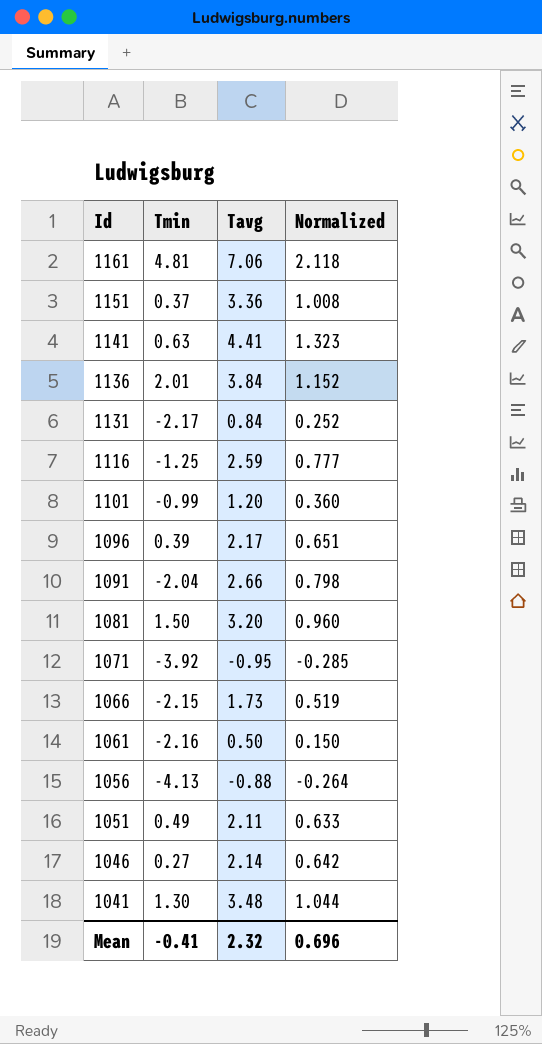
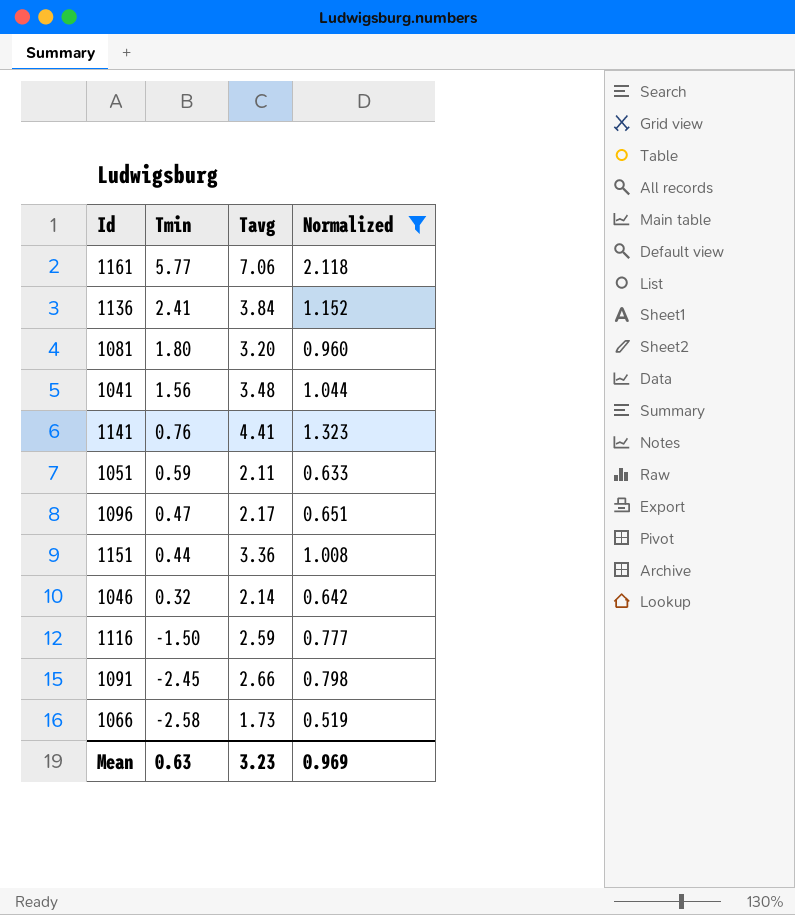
filter: none -> Normalized >= 0.519
row order: Id descending -> Tmin descending
1161 | Tmin: 4.81 -> 5.77
1136 | Tmin: 2.01 -> 2.41
1081 | Tmin: 1.50 -> 1.80
1041 | Tmin: 1.30 -> 1.56
1141 | Tmin: 0.63 -> 0.76
1051 | Tmin: 0.49 -> 0.59
1096 | Tmin: 0.39 -> 0.47
1151 | Tmin: 0.37 -> 0.44
1046 | Tmin: 0.27 -> 0.32
1116 | Tmin: -1.25 -> -1.50
1091 | Tmin: -2.04 -> -2.45
1066 | Tmin: -2.15 -> -2.58
Mean | Tmin: -0.41 -> 0.63
Mean | Tavg: 2.32 -> 3.23
Mean | Normalized: 0.696 -> 0.969

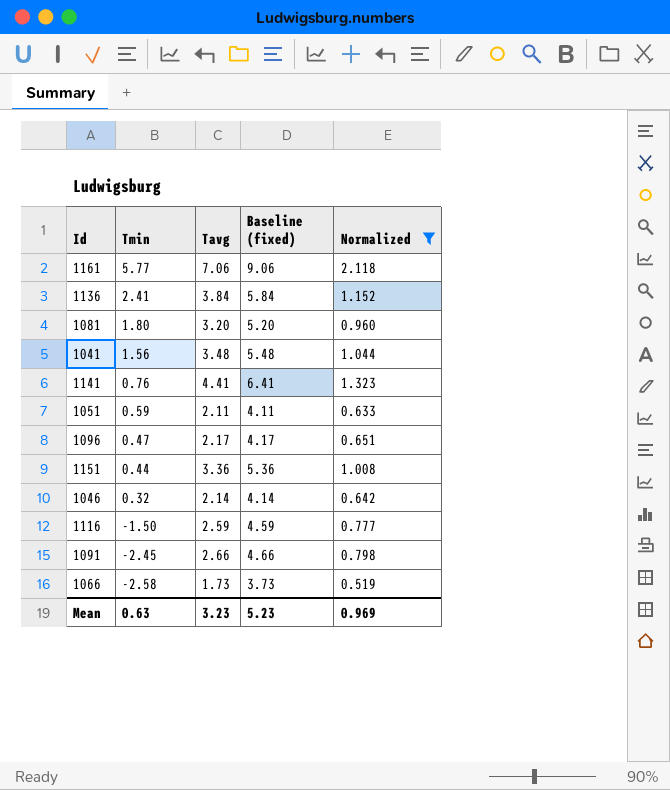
column Baseline (fixed) | formula: none -> [Tavg] + 2

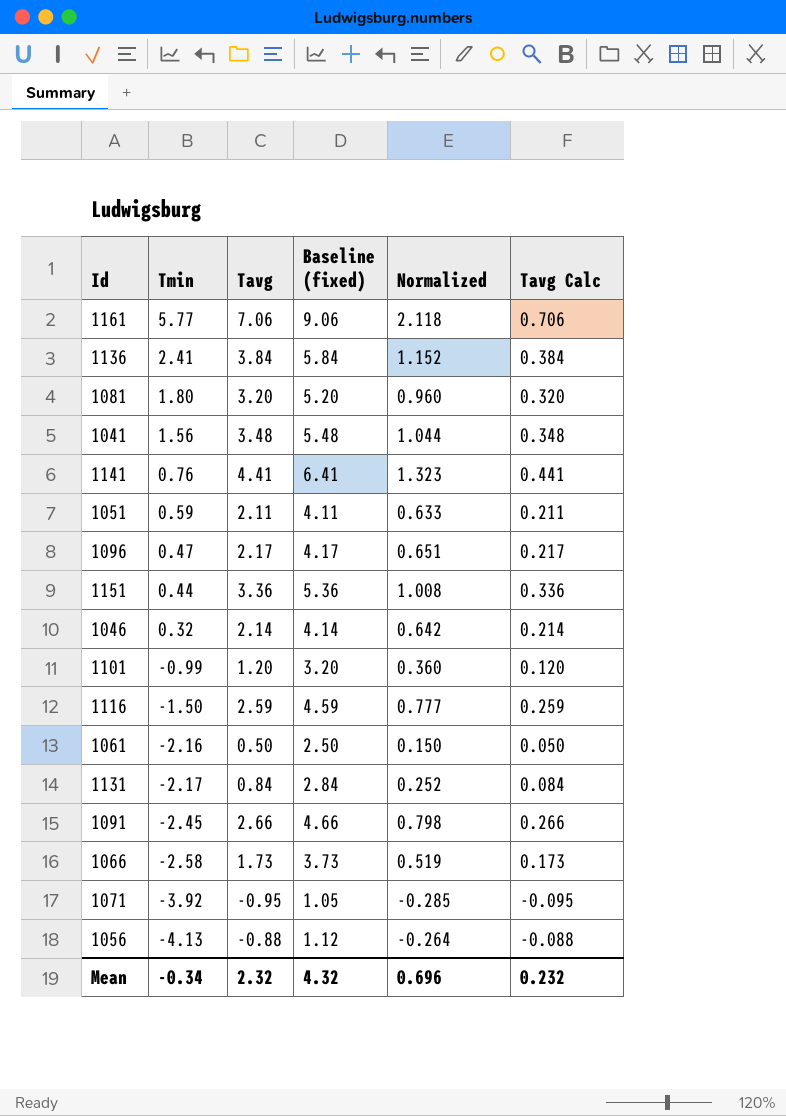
filter: Normalized >= 0.519 -> none
column Tavg Calc | formula: none -> [Tavg] * 0.1
Mean | Tmin: 0.63 -> -0.34
Mean | Tavg: 3.23 -> 2.32
Mean | Baseline (fixed): 5.23 -> 4.32
Mean | Normalized: 0.969 -> 0.696

